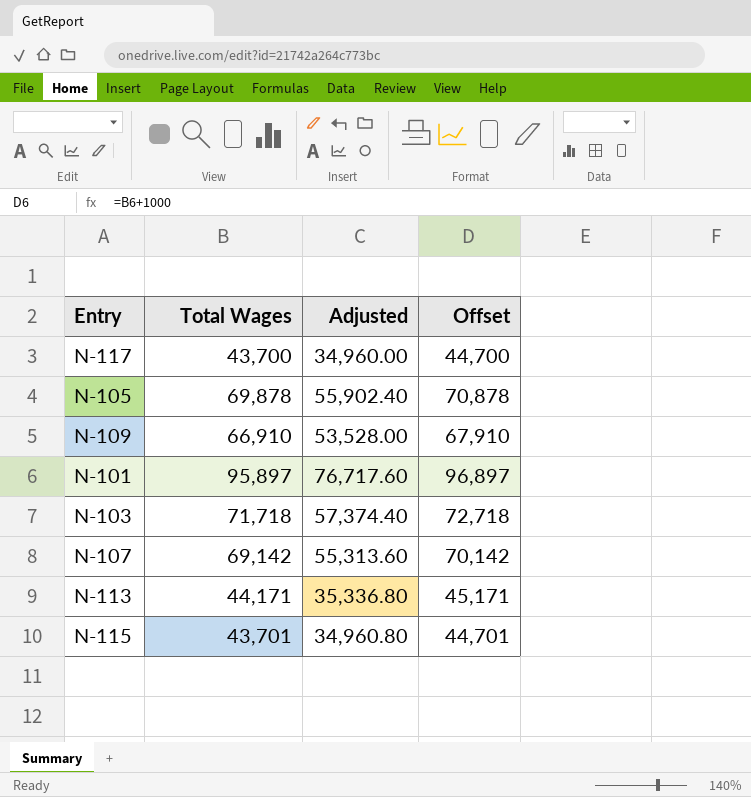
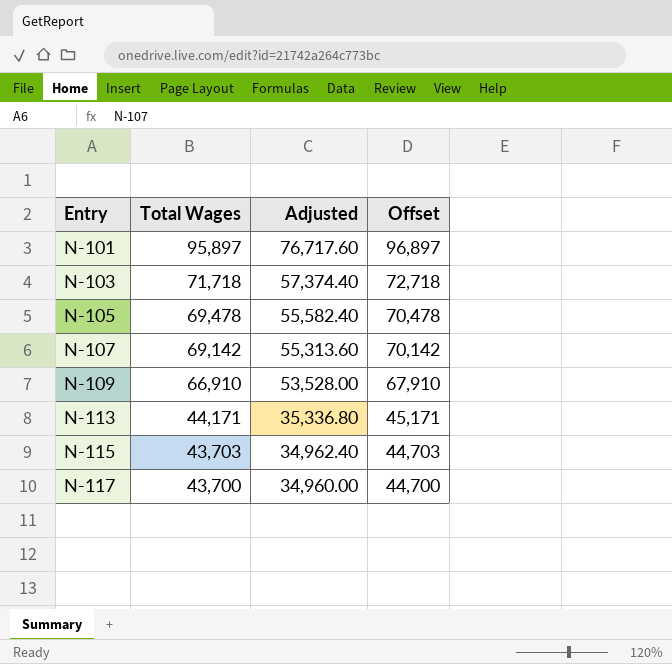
row order: none -> Entry ascending
N-105 | Total Wages: 69,878 -> 69,478
N-105 | Adjusted: 55,902.40 -> 55,582.40
N-105 | Offset: 70,878 -> 70,478
N-115 | Total Wages: 43,701 -> 43,703
N-115 | Adjusted: 34,960.80 -> 34,962.40
N-115 | Offset: 44,701 -> 44,703

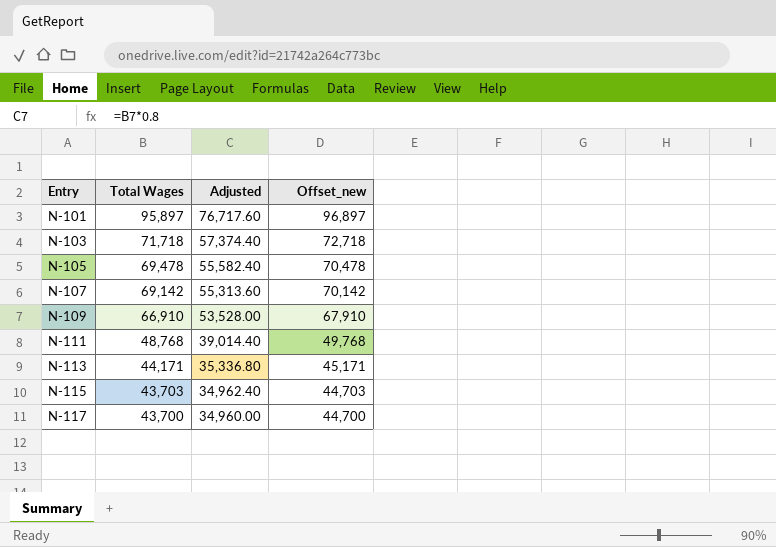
column name: Offset -> Offset_new
row N-111: none -> 48,768 | 39,014.40 | 49,768

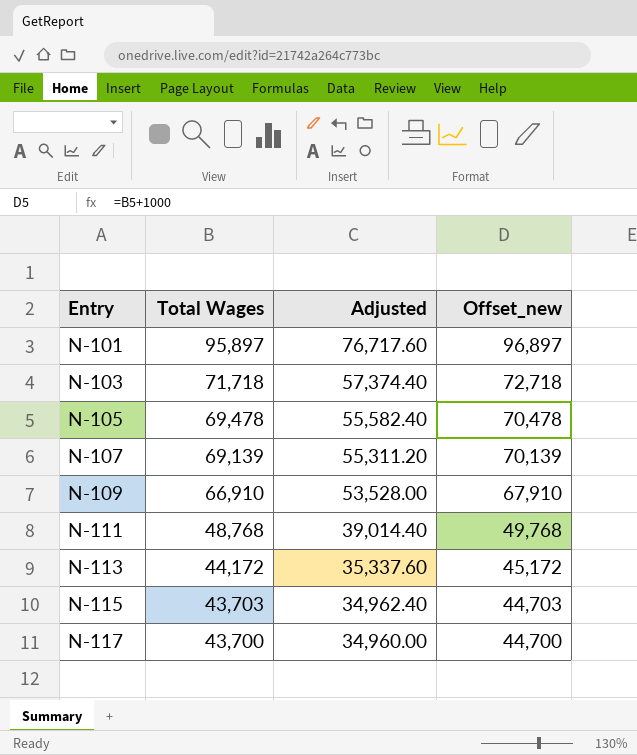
N-107 | Total Wages: 69,142 -> 69,139
N-107 | Adjusted: 55,313.60 -> 55,311.20
N-107 | Offset_new: 70,142 -> 70,139
N-113 | Total Wages: 44,171 -> 44,172
N-113 | Adjusted: 35,336.80 -> 35,337.60
N-113 | Offset_new: 45,171 -> 45,172

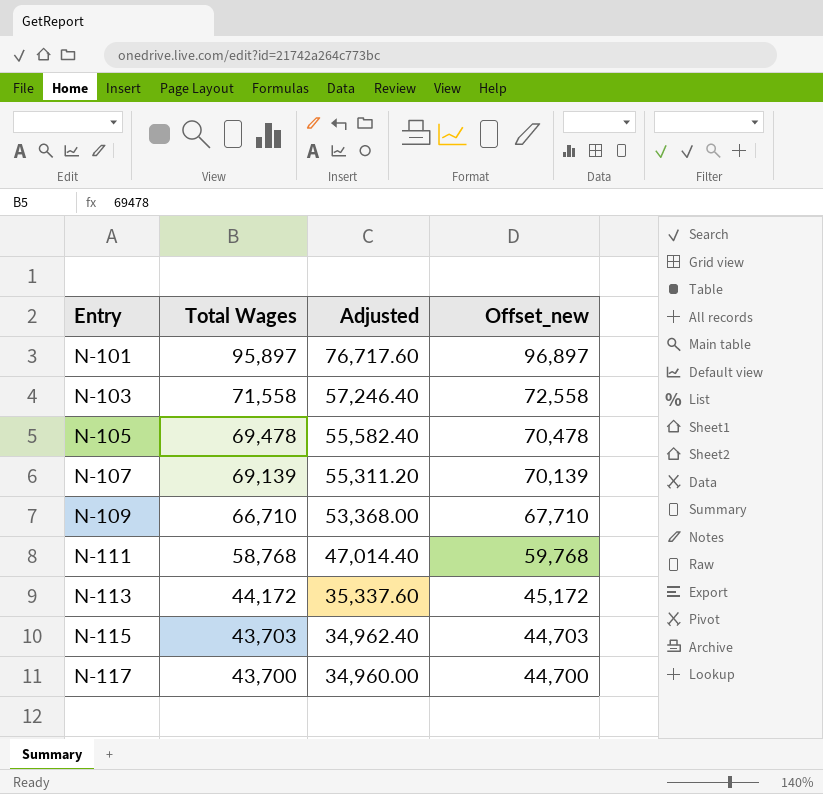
N-103 | Total Wages: 71,718 -> 71,558
N-103 | Adjusted: 57,374.40 -> 57,246.40
N-103 | Offset_new: 72,718 -> 72,558
N-109 | Total Wages: 66,910 -> 66,710
N-109 | Adjusted: 53,528.00 -> 53,368.00
N-109 | Offset_new: 67,910 -> 67,710
N-111 | Total Wages: 48,768 -> 58,768
N-111 | Adjusted: 39,014.40 -> 47,014.40
N-111 | Offset_new: 49,768 -> 59,768

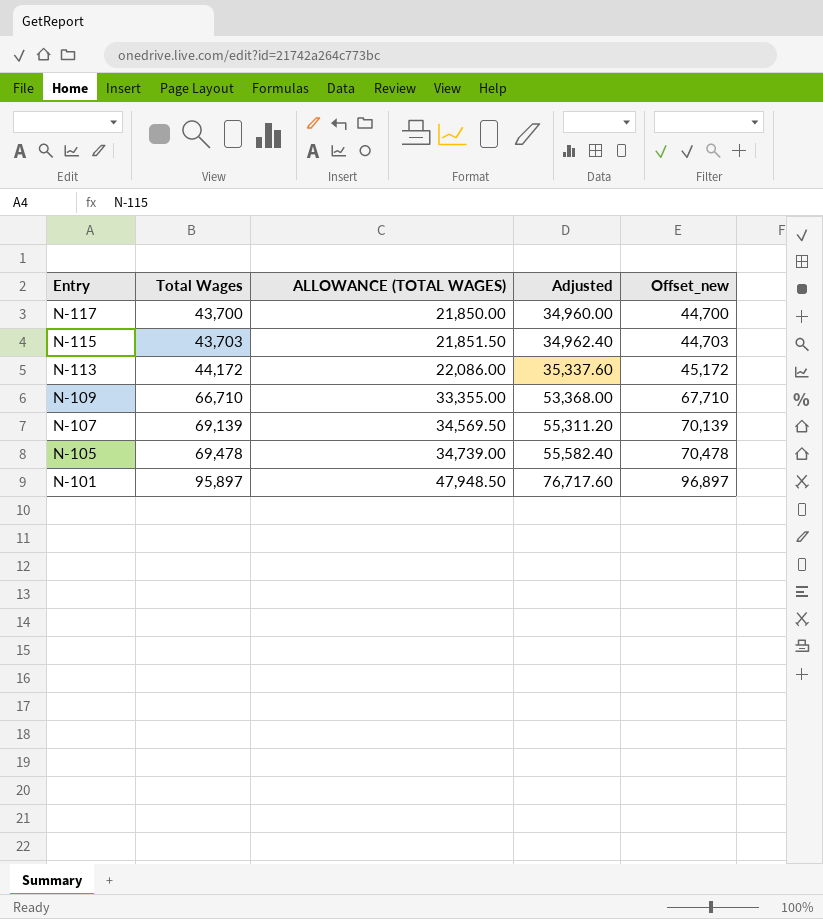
row order: Entry ascending -> Entry descending
column ALLOWANCE (TOTAL WAGES) | formula: none -> [Total Wages] * 0.5
row N-103: 71,558 | 57,246.40 | 72,558 -> none
row N-111: 58,768 | 47,014.40 | 59,768 -> none

